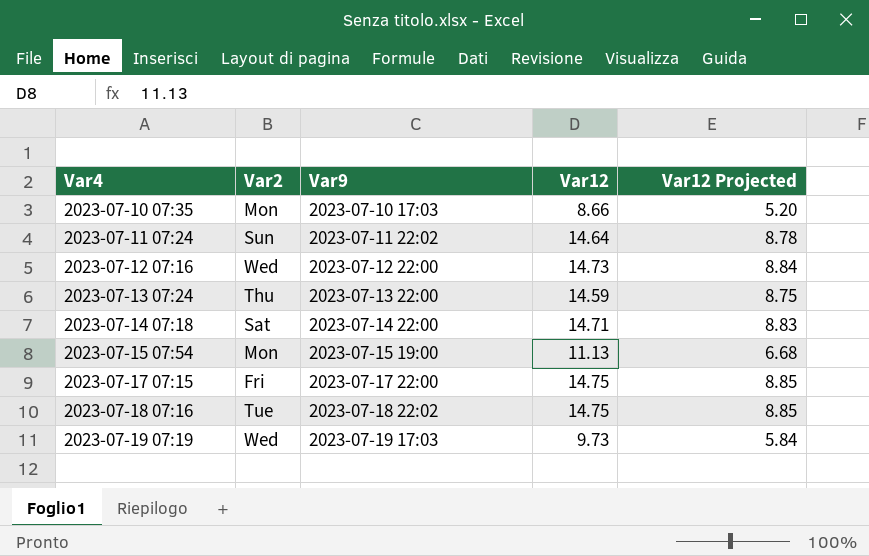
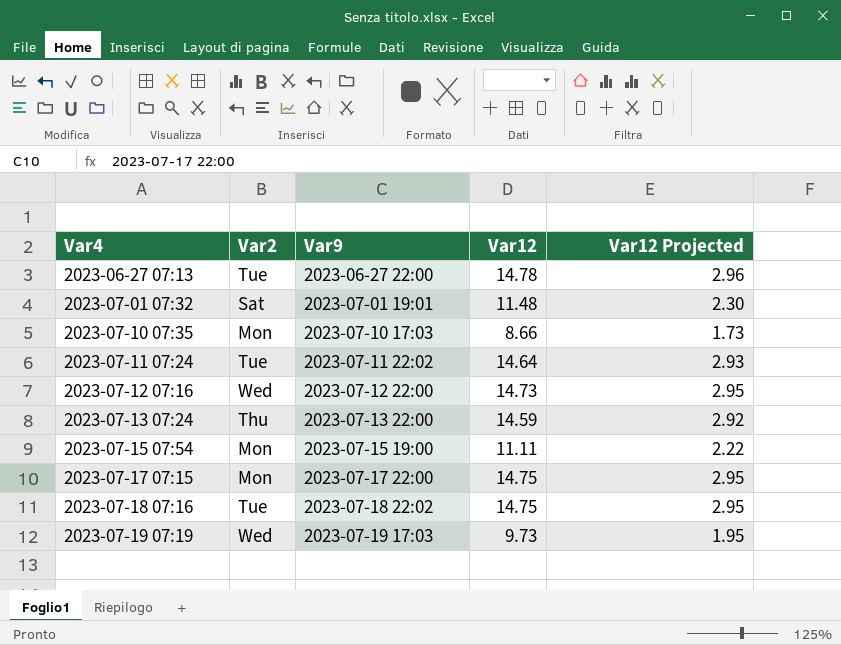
column Var12 Projected | formula: [Var12] * 0.6 -> [Var12] * 0.2
row 2023-07-14 07:18: Sat | 2023-07-14 22:00 | 14.71 | 8.83 -> none
row 2023-06-27 07:13: none -> Tue | 2023-06-27 22:00 | 14.78 | 2.96
row 2023-07-01 07:32: none -> Sat | 2023-07-01 19:01 | 11.48 | 2.30
2023-07-11 07:24 | Var2: Sun -> Tue
2023-07-15 07:54 | Var12: 11.13 -> 11.11
2023-07-17 07:15 | Var2: Fri -> Mon

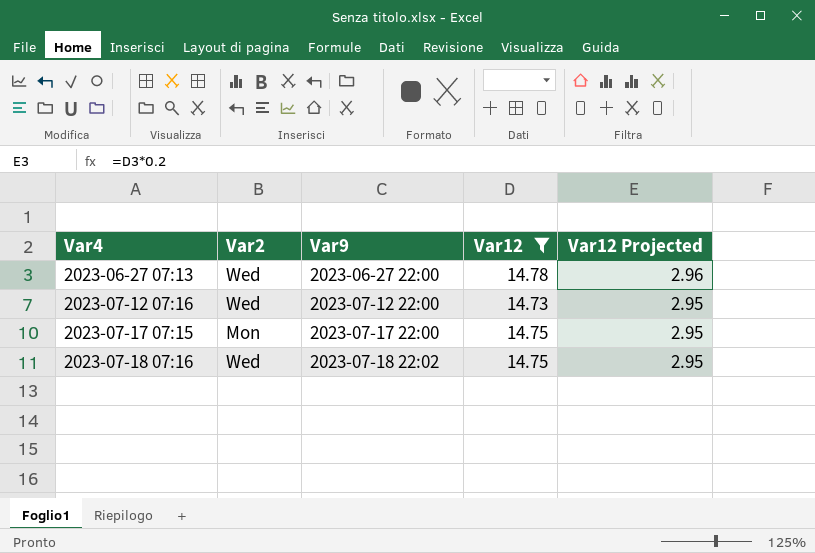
filter: none -> Var12 >= 14.73
2023-06-27 07:13 | Var2: Tue -> Wed
2023-07-18 07:16 | Var2: Tue -> Wed

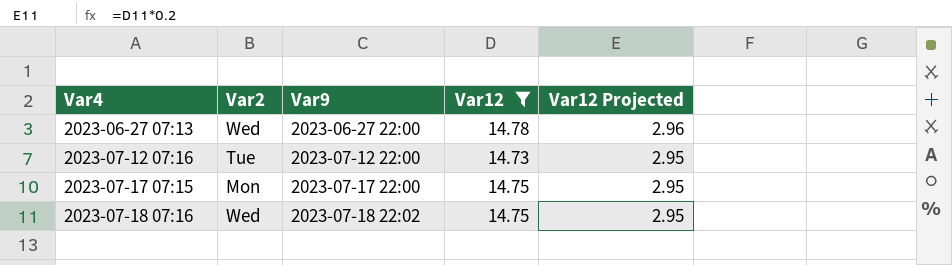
2023-07-12 07:16 | Var2: Wed -> Tue

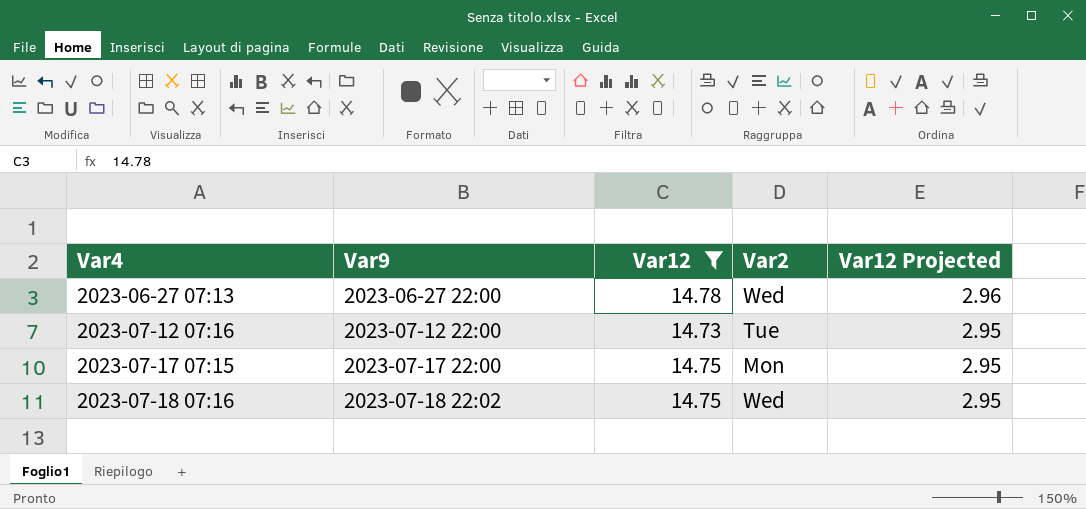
column Var2 | position: 2 -> 4

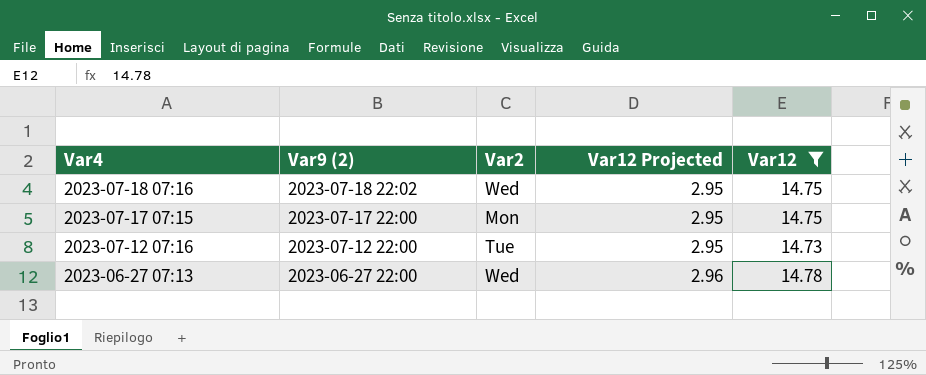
row order: Var4 ascending -> Var4 descending
column name: Var9 -> Var9 (2)
column Var12 | position: 3 -> 5

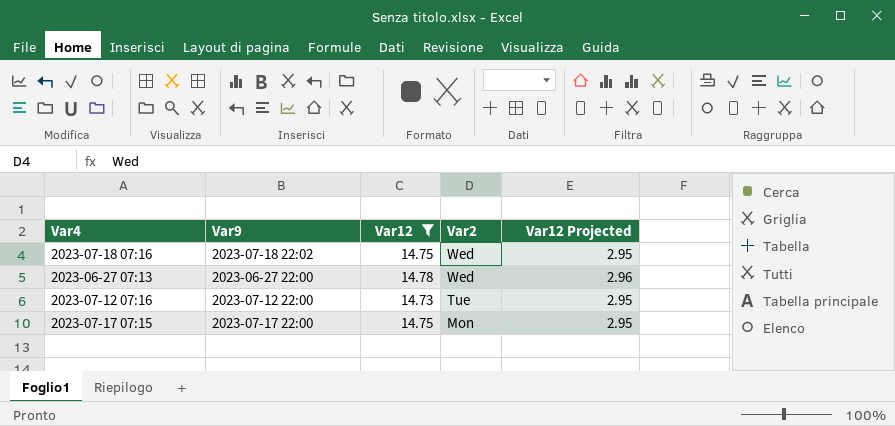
row order: Var4 descending -> Var2 descending
column name: Var9 (2) -> Var9
column Var12 | position: 5 -> 3

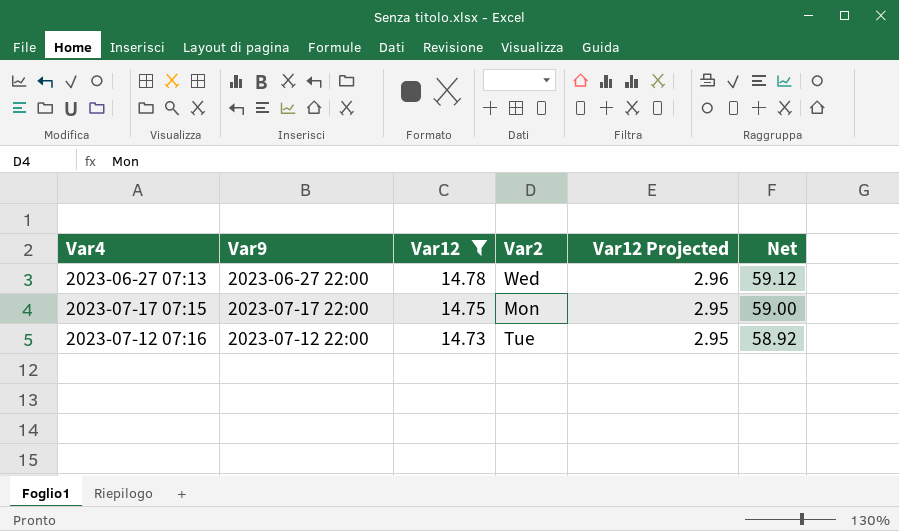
row order: Var2 descending -> Var12 descending
column Net | formula: none -> [Var12] * 4
row 2023-07-18 07:16: 2023-07-18 22:02 | 14.75 | Wed | 2.95 -> none

